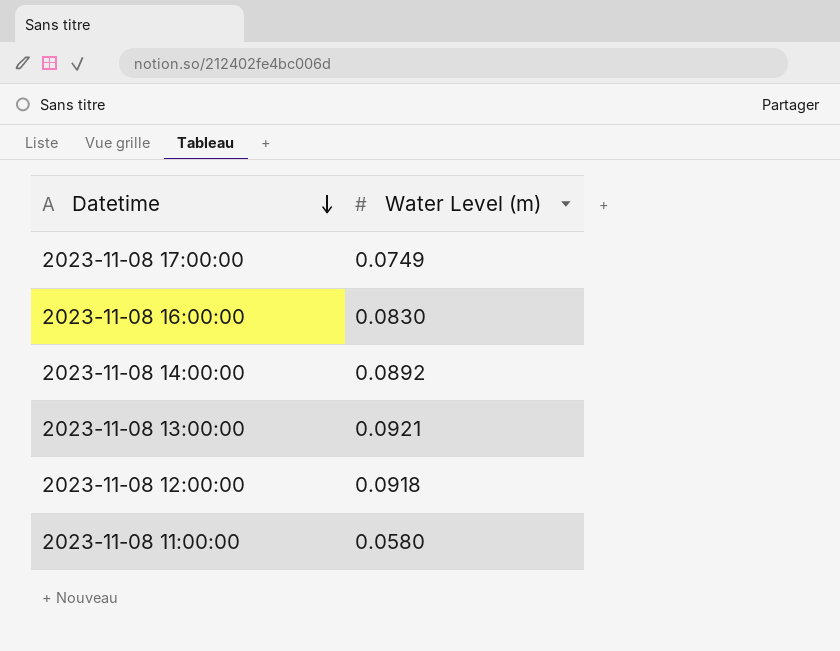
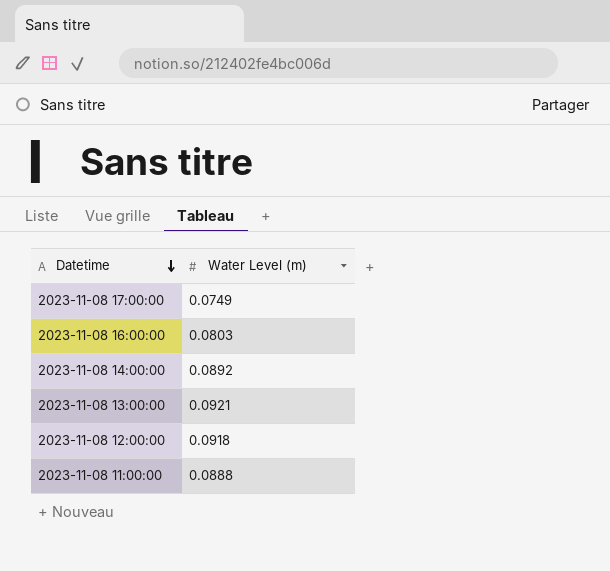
2023-11-08 16:00:00 | Water Level (m): 0.0830 -> 0.0803
2023-11-08 11:00:00 | Water Level (m): 0.0580 -> 0.0888

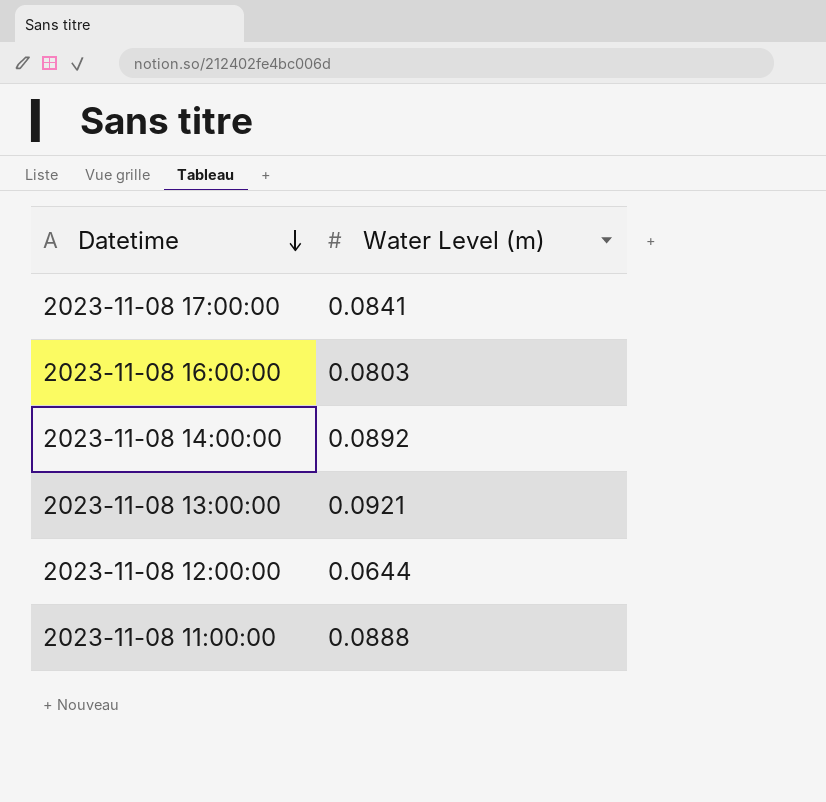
2023-11-08 17:00:00 | Water Level (m): 0.0749 -> 0.0841
2023-11-08 12:00:00 | Water Level (m): 0.0918 -> 0.0644

